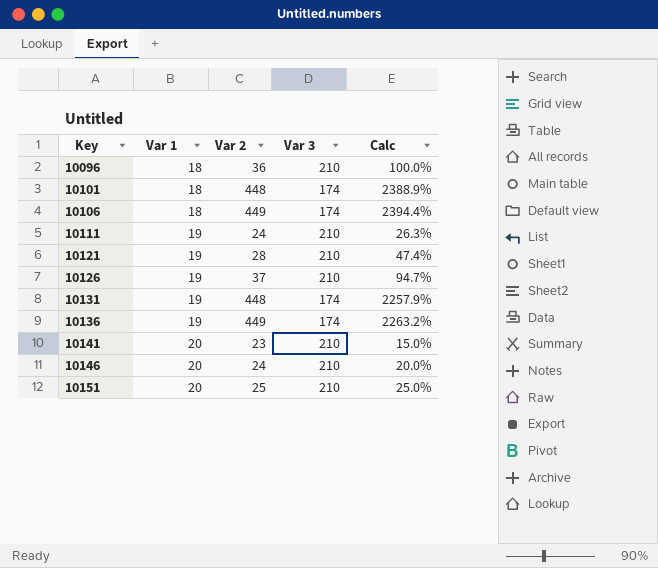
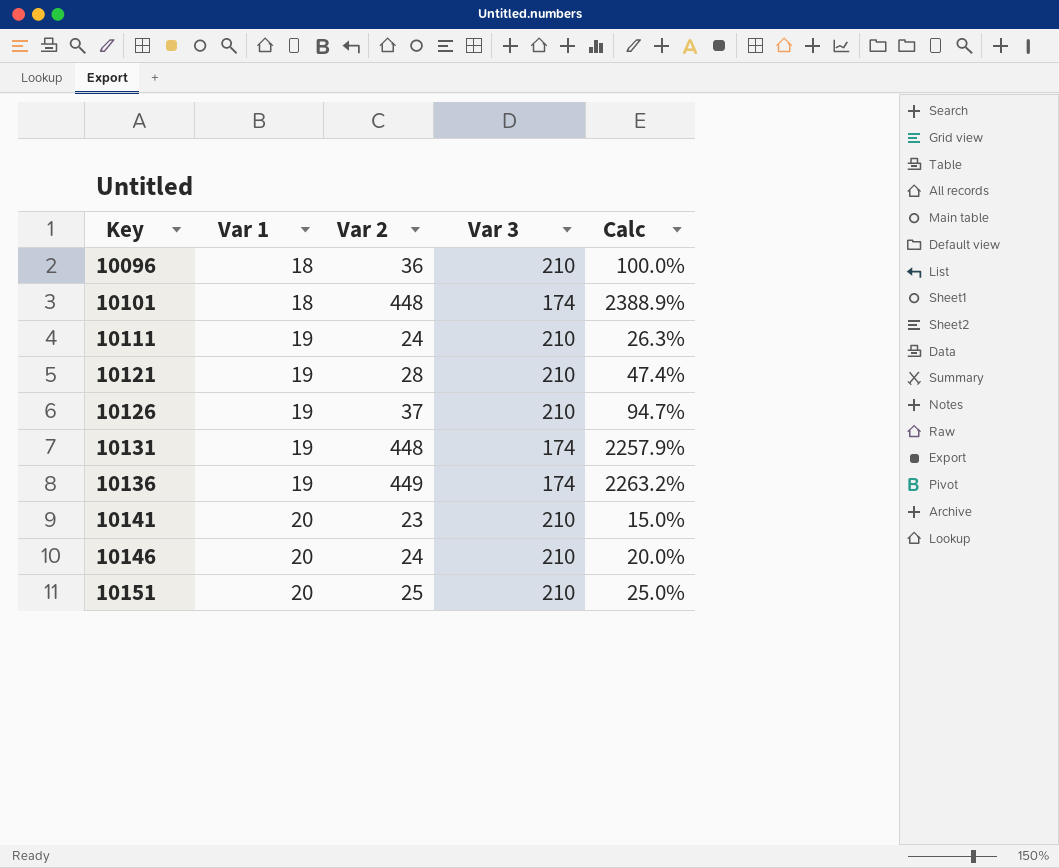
row 10106: 18 | 449 | 174 | 2394.4% -> none

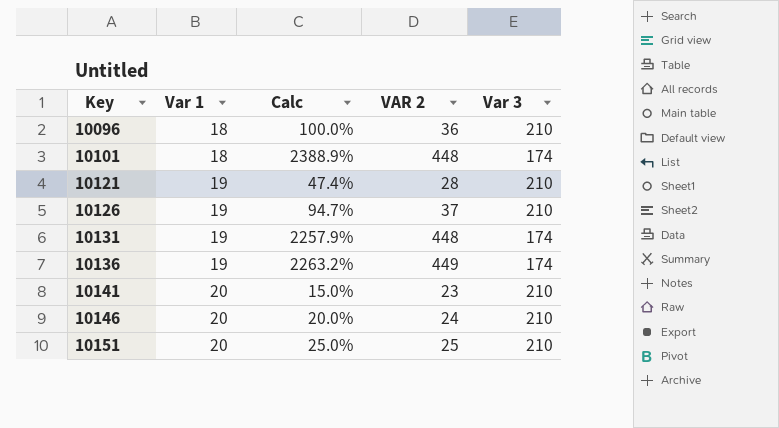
column Calc | position: 5 -> 3
column name: Var 2 -> VAR 2
row 10111: 19 | 24 | 210 | 26.3% -> none

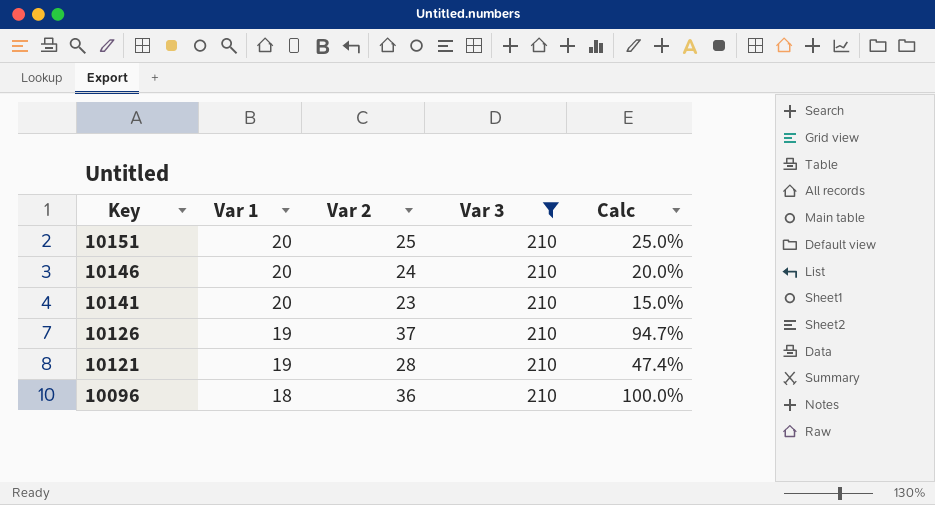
filter: none -> Var 3 = 210
row order: Key ascending -> Key descending
column name: VAR 2 -> Var 2
column Calc | position: 3 -> 5

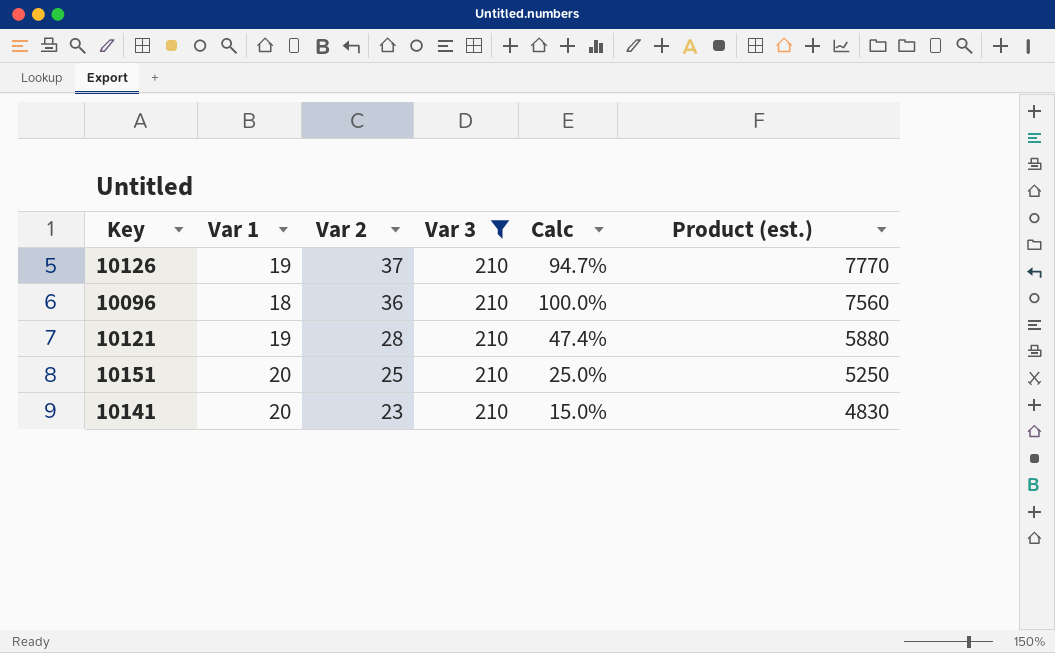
row order: Key descending -> Var 2 descending
column Product (est.) | formula: none -> [Var 2] * [Var 3]
row 10146: 20 | 24 | 210 | 20.0% -> none

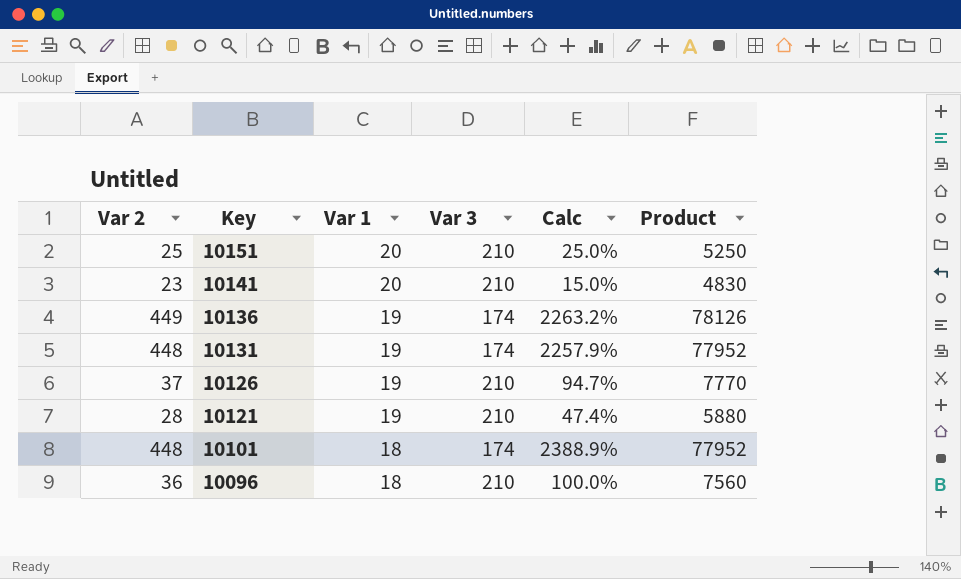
filter: Var 3 = 210 -> none
row order: Var 2 descending -> Key descending
column Var 2 | position: 3 -> 1
column name: Product (est.) -> Product

